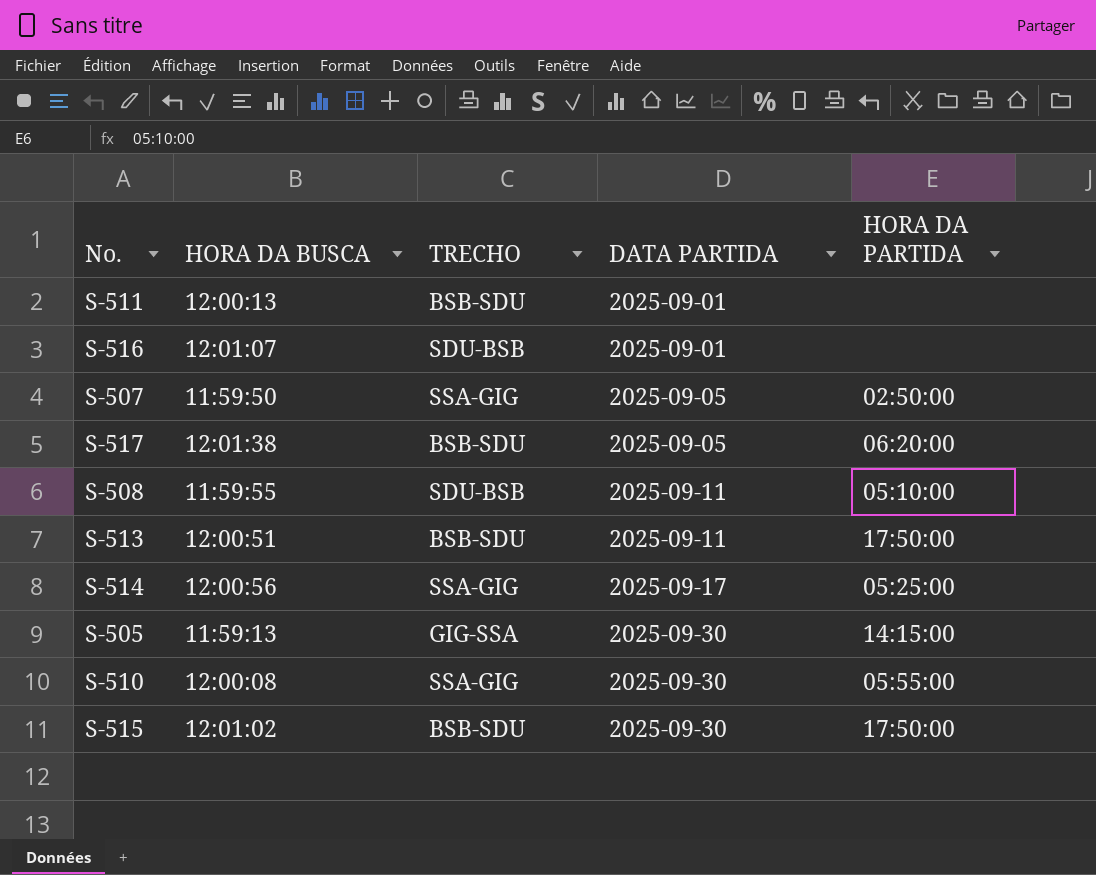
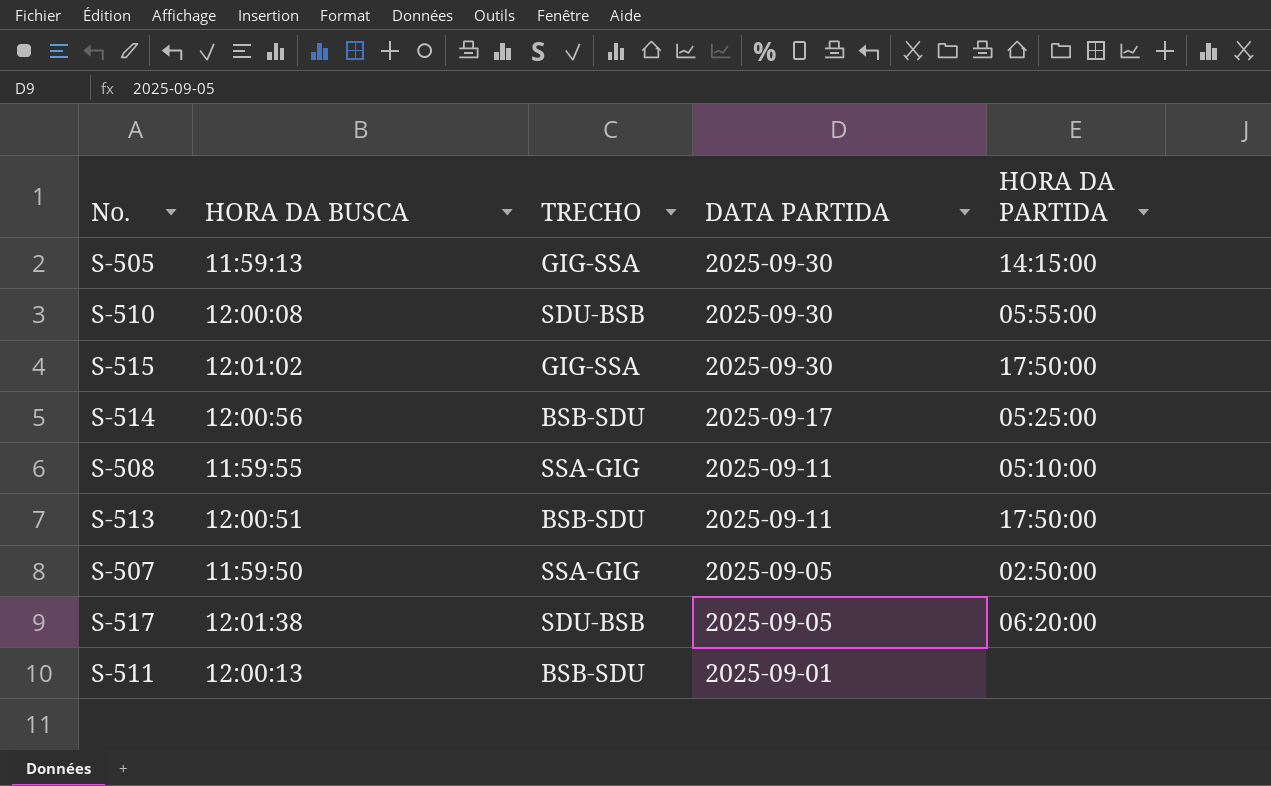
row order: DATA PARTIDA ascending -> DATA PARTIDA descending
row S-516: 12:01:07 | SDU-BSB | 2025-09-01 | none -> none
S-510 | TRECHO: SSA-GIG -> SDU-BSB
S-515 | TRECHO: BSB-SDU -> GIG-SSA
S-514 | TRECHO: SSA-GIG -> BSB-SDU
S-508 | TRECHO: SDU-BSB -> SSA-GIG
S-517 | TRECHO: BSB-SDU -> SDU-BSB

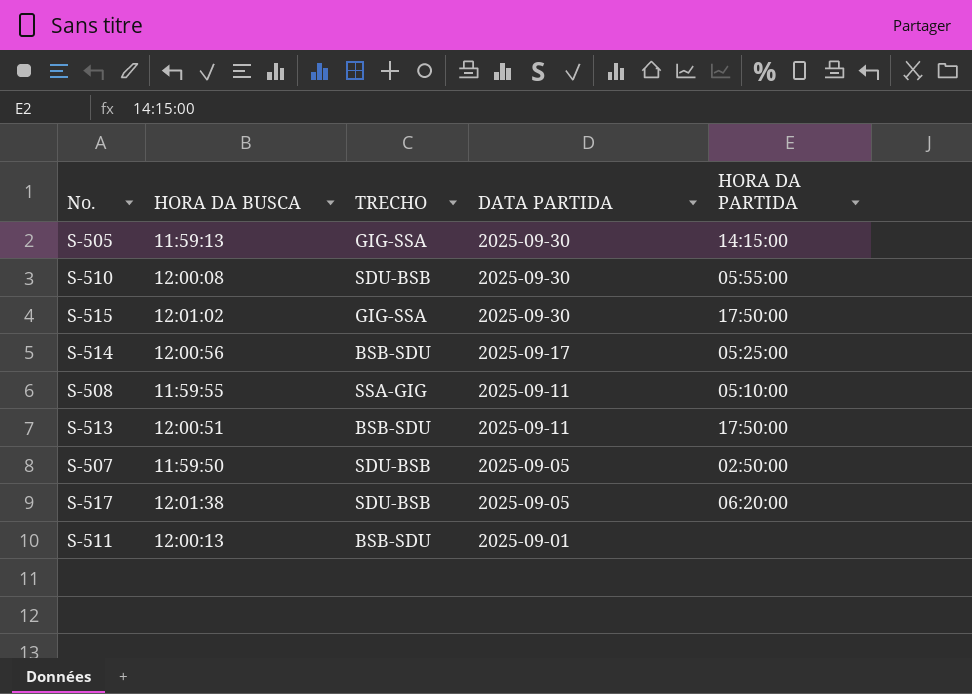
S-507 | TRECHO: SSA-GIG -> SDU-BSB

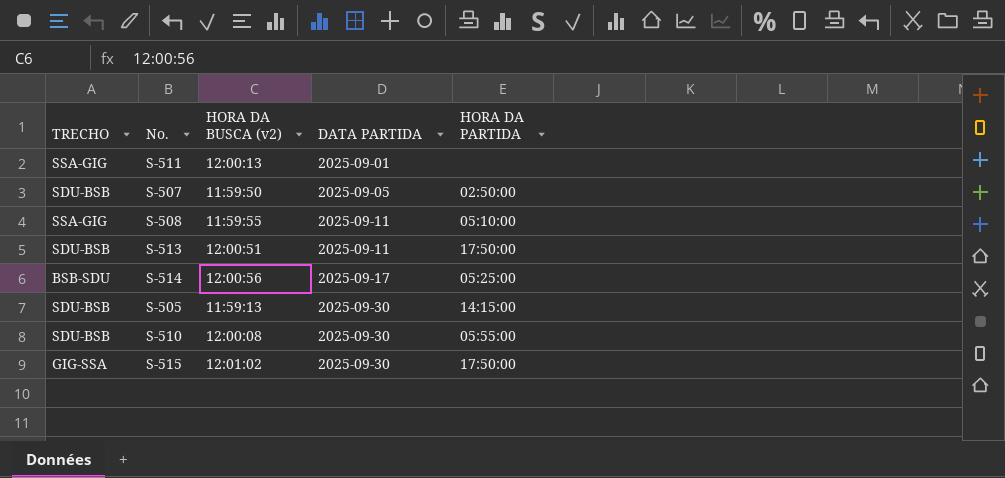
row order: DATA PARTIDA descending -> DATA PARTIDA ascending
column TRECHO | position: 3 -> 1
column name: HORA DA BUSCA -> HORA DA BUSCA (v2)
row S-517: 12:01:38 | SDU-BSB | 2025-09-05 | 06:20:00 -> none
S-511 | TRECHO: BSB-SDU -> SSA-GIG
S-513 | TRECHO: BSB-SDU -> SDU-BSB
S-505 | TRECHO: GIG-SSA -> SDU-BSB

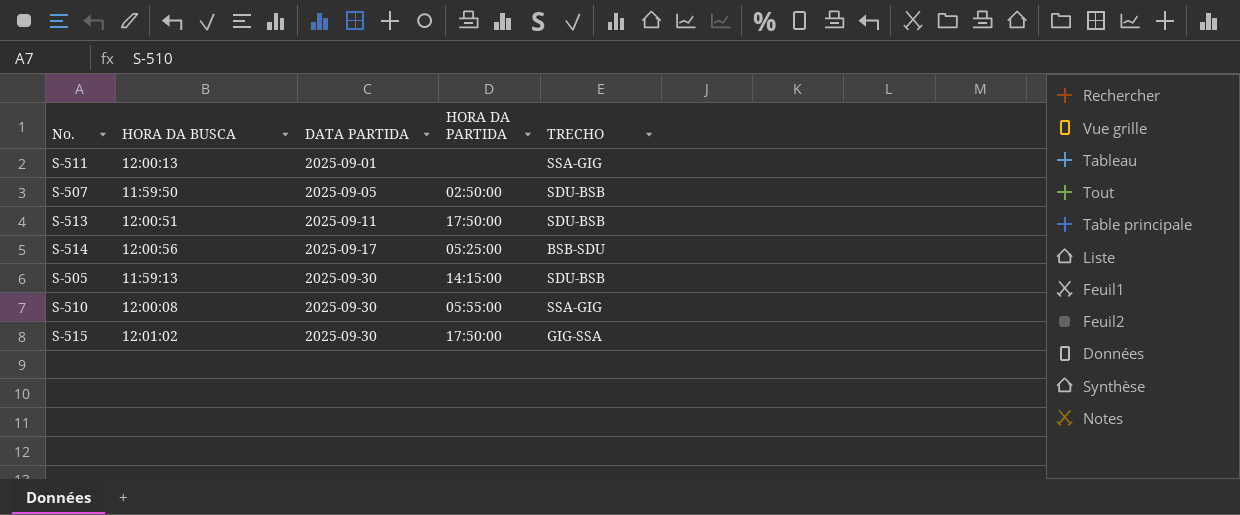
column name: HORA DA BUSCA (v2) -> HORA DA BUSCA
column TRECHO | position: 1 -> 5
row S-508: SSA-GIG | 11:59:55 | 2025-09-11 | 05:10:00 -> none
S-510 | TRECHO: SDU-BSB -> SSA-GIG

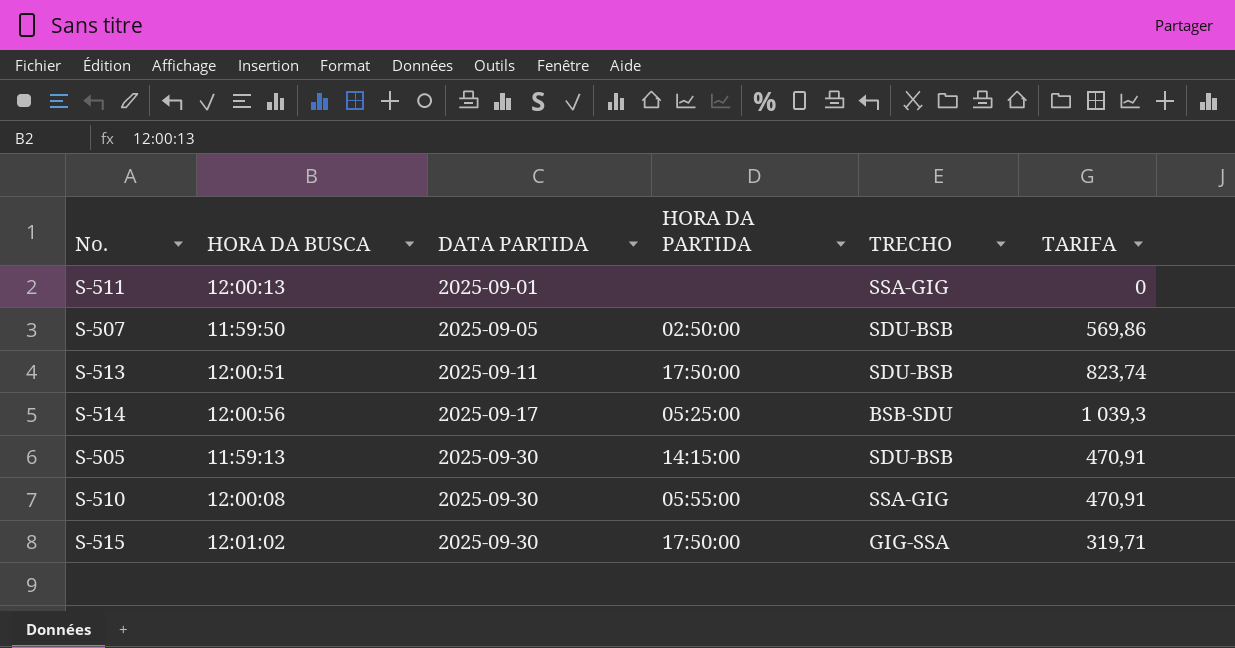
column TARIFA | position: none -> 6

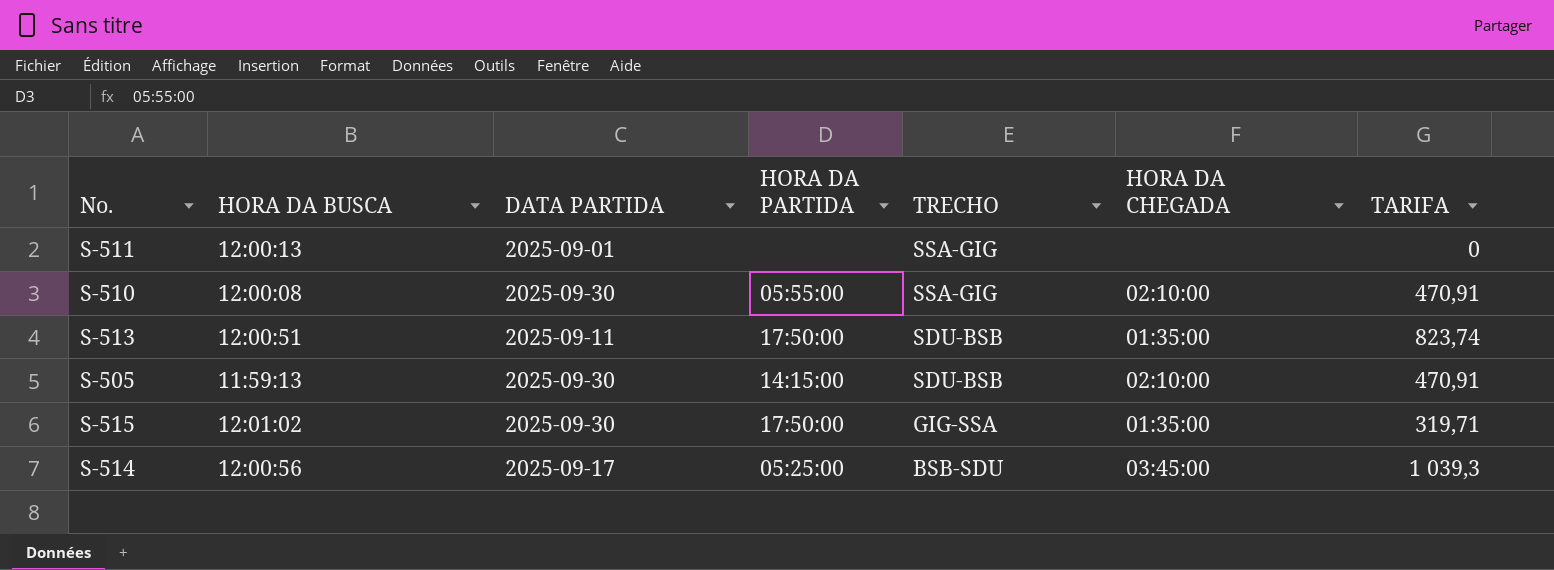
row order: DATA PARTIDA ascending -> TRECHO descending
column HORA DA CHEGADA | position: none -> 6
row S-507: 11:59:50 | 2025-09-05 | 02:50:00 | SDU-BSB | 569,86 -> none

